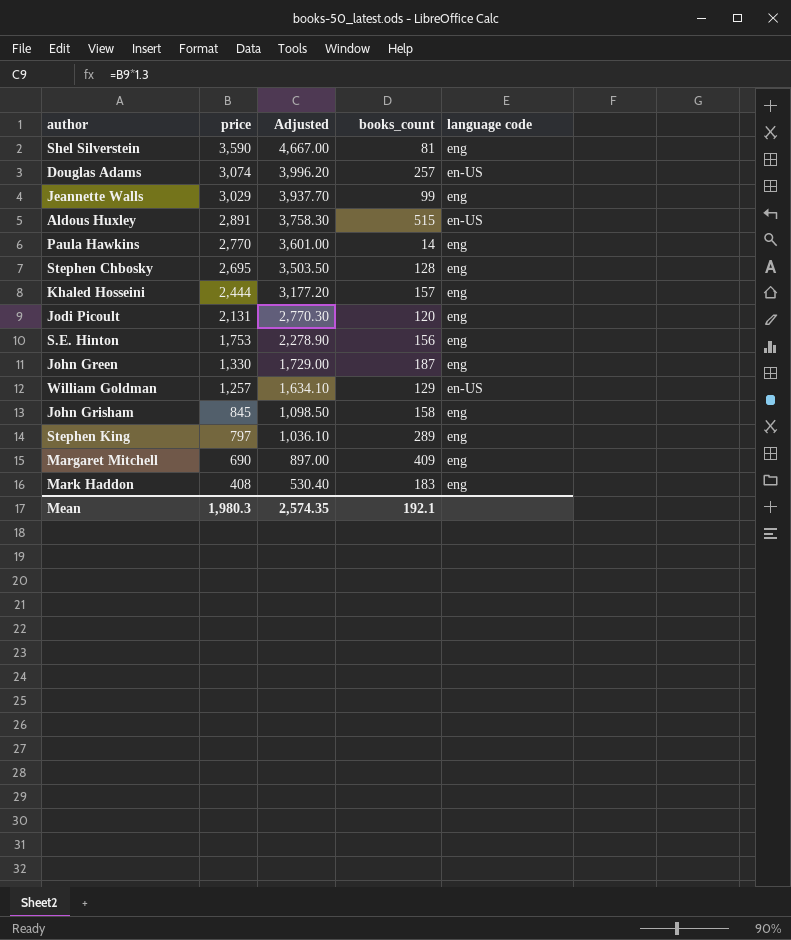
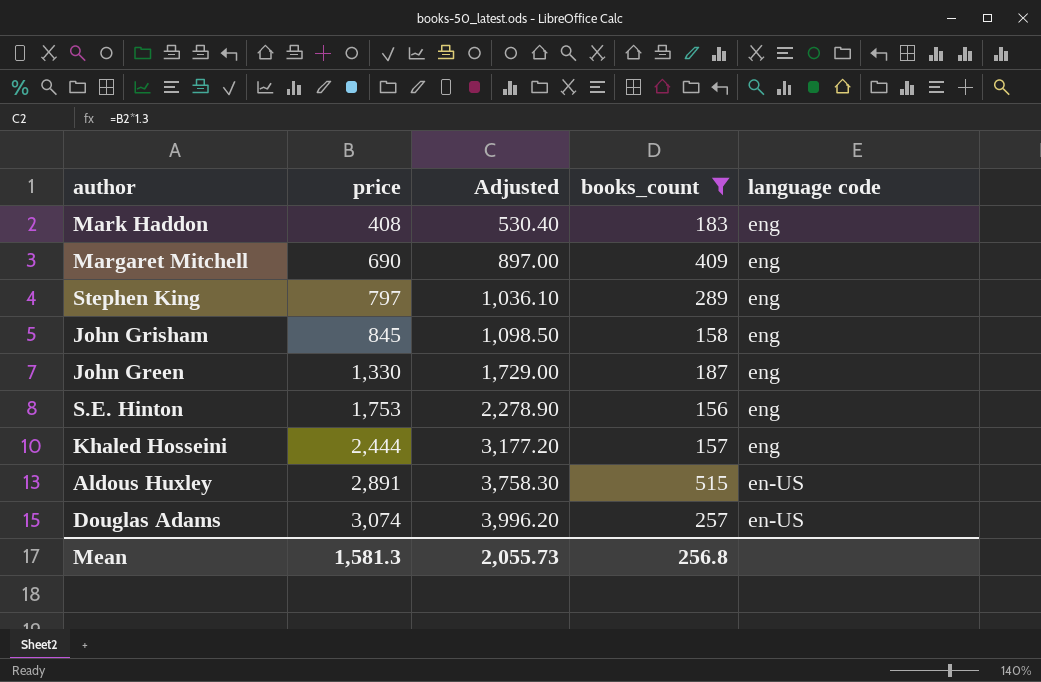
filter: none -> books_count >= 156
row order: price descending -> price ascending
Mean | price: 1,980.3 -> 1,581.3
Mean | Adjusted: 2,574.35 -> 2,055.73
Mean | books_count: 192.1 -> 256.8

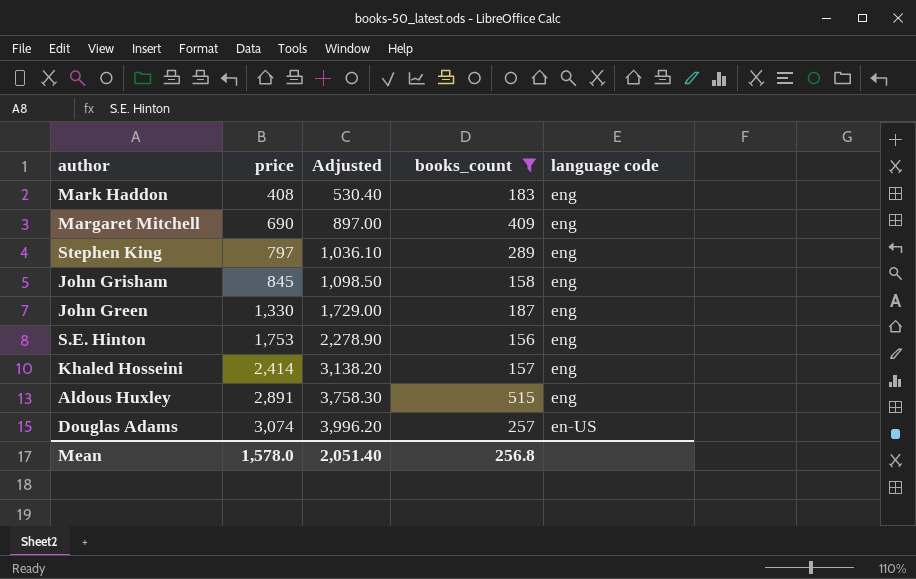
Khaled Hosseini | price: 2,444 -> 2,414
Khaled Hosseini | Adjusted: 3,177.20 -> 3,138.20
Aldous Huxley | language code: en-US -> eng
Mean | price: 1,581.3 -> 1,578.0
Mean | Adjusted: 2,055.73 -> 2,051.40

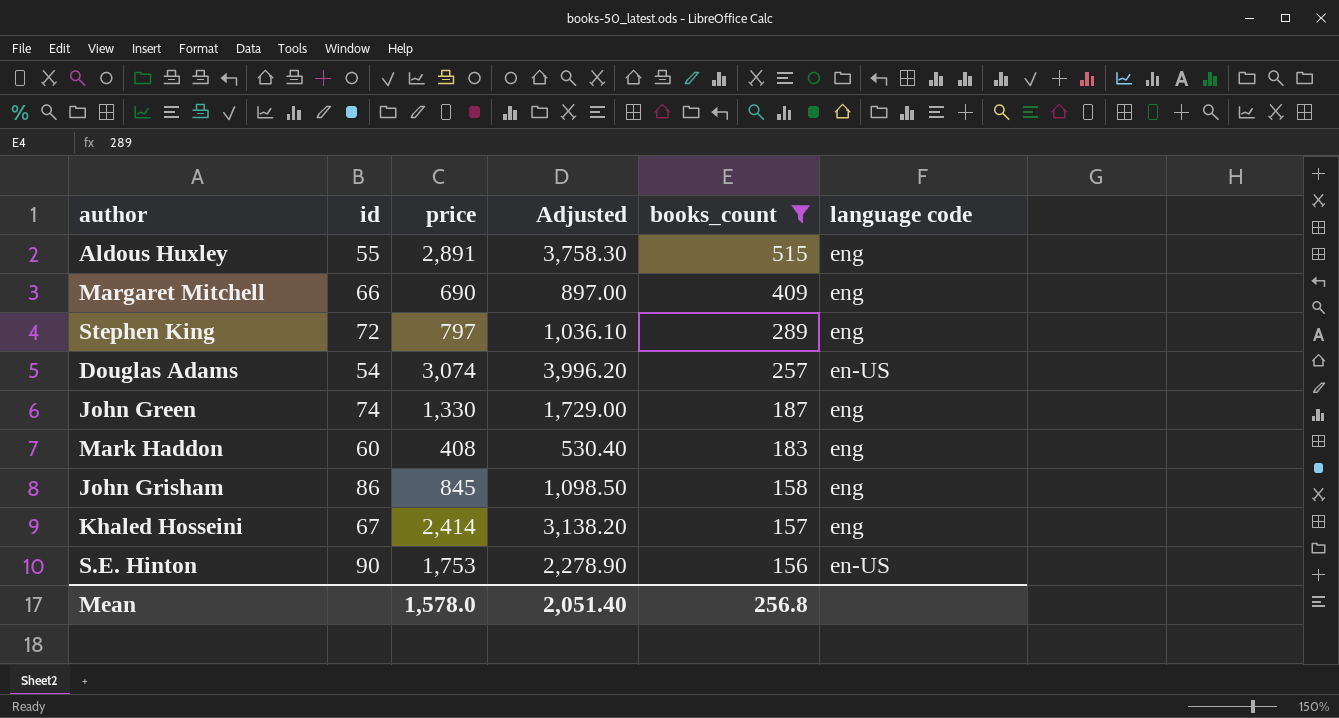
row order: price ascending -> books_count descending
column id | position: none -> 2
S.E. Hinton | language code: eng -> en-US

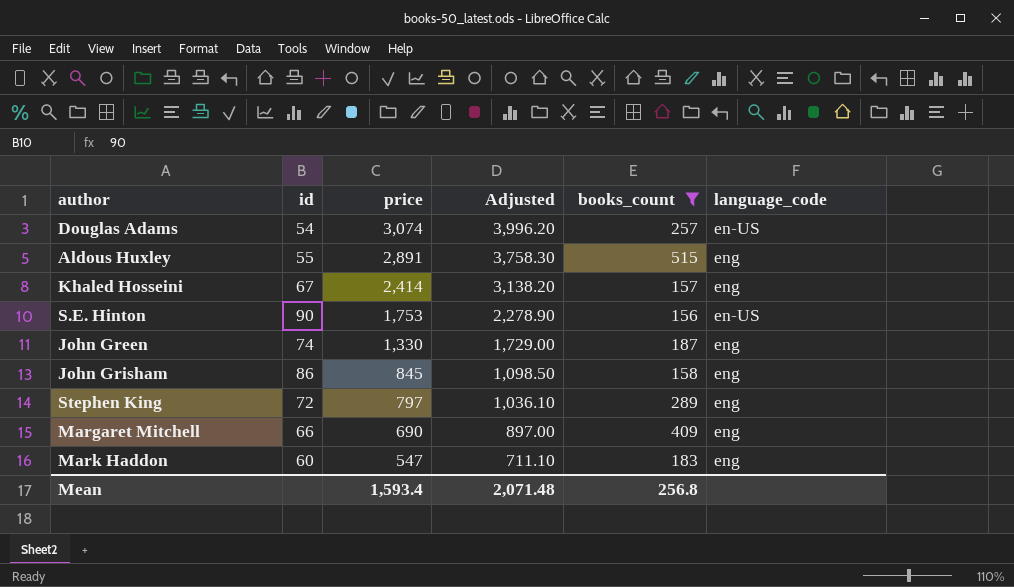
row order: books_count descending -> price descending
column name: language code -> language_code
Mark Haddon | price: 408 -> 547
Mark Haddon | Adjusted: 530.40 -> 711.10
Mean | price: 1,578.0 -> 1,593.4
Mean | Adjusted: 2,051.40 -> 2,071.48

